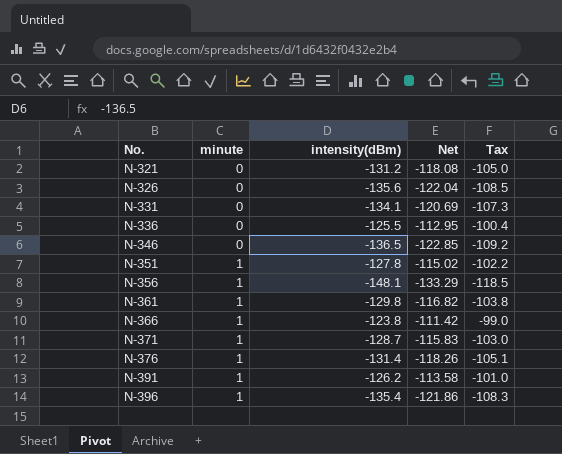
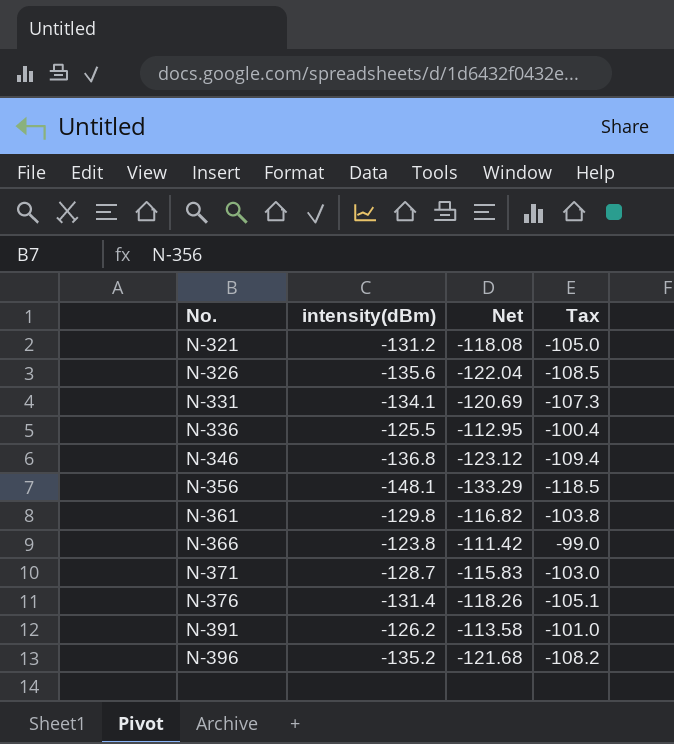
column minute | position: 2 -> none
row N-351: 1 | -127.8 | -115.02 | -102.2 -> none
N-346 | intensity(dBm): -136.5 -> -136.8
N-346 | Net: -122.85 -> -123.12
N-346 | Tax: -109.2 -> -109.4
N-396 | intensity(dBm): -135.4 -> -135.2
N-396 | Net: -121.86 -> -121.68
N-396 | Tax: -108.3 -> -108.2

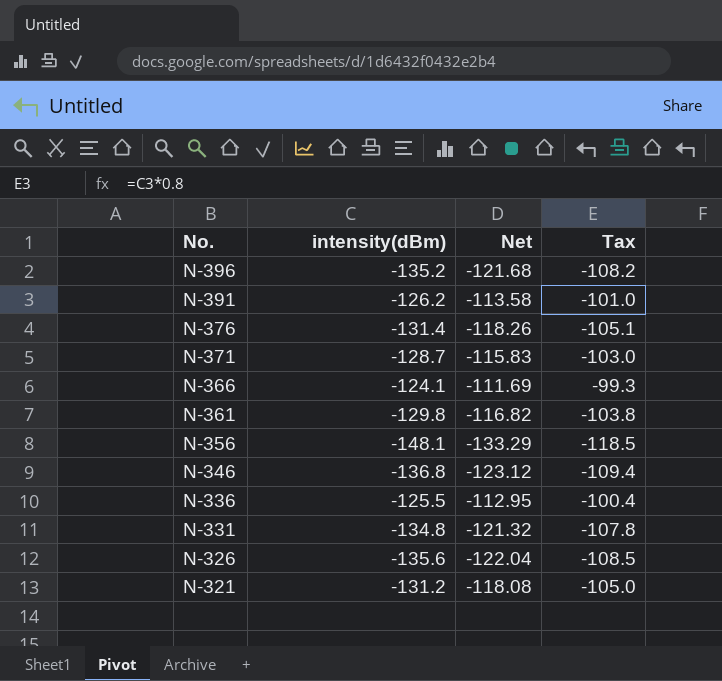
row order: No. ascending -> No. descending
N-366 | intensity(dBm): -123.8 -> -124.1
N-366 | Net: -111.42 -> -111.69
N-366 | Tax: -99.0 -> -99.3
N-331 | intensity(dBm): -134.1 -> -134.8
N-331 | Net: -120.69 -> -121.32
N-331 | Tax: -107.3 -> -107.8

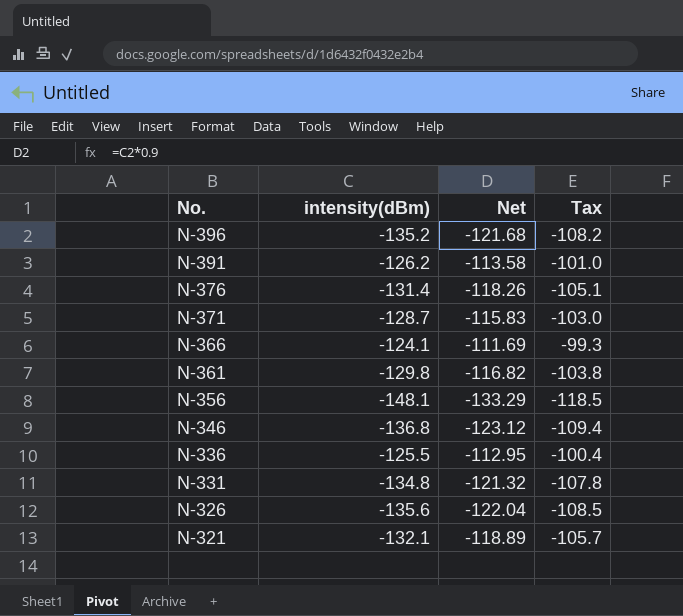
N-321 | intensity(dBm): -131.2 -> -132.1
N-321 | Net: -118.08 -> -118.89
N-321 | Tax: -105.0 -> -105.7

